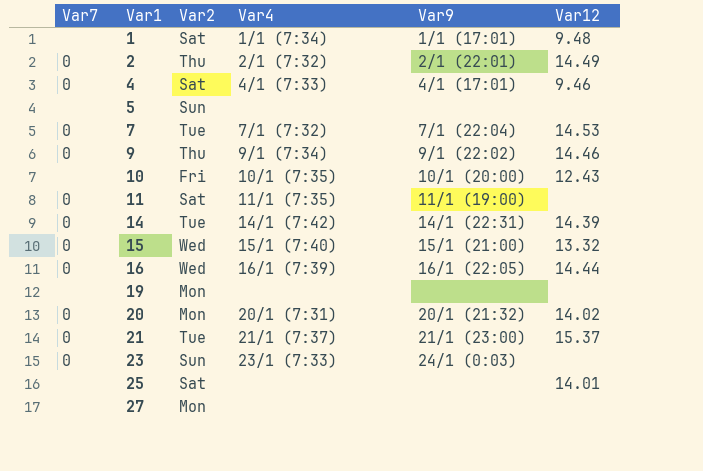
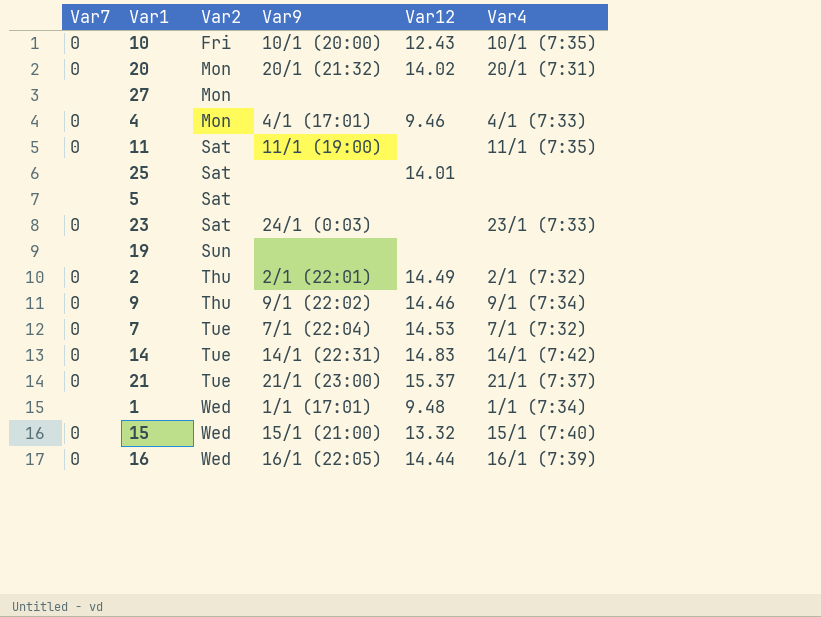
row order: Var1 ascending -> Var2 ascending
column Var4 | position: 4 -> 6
10 | Var7: none -> 0
4 | Var2: Sat -> Mon
5 | Var2: Sun -> Sat
23 | Var2: Sun -> Sat
19 | Var2: Mon -> Sun
14 | Var12: 14.39 -> 14.83
1 | Var2: Sat -> Wed

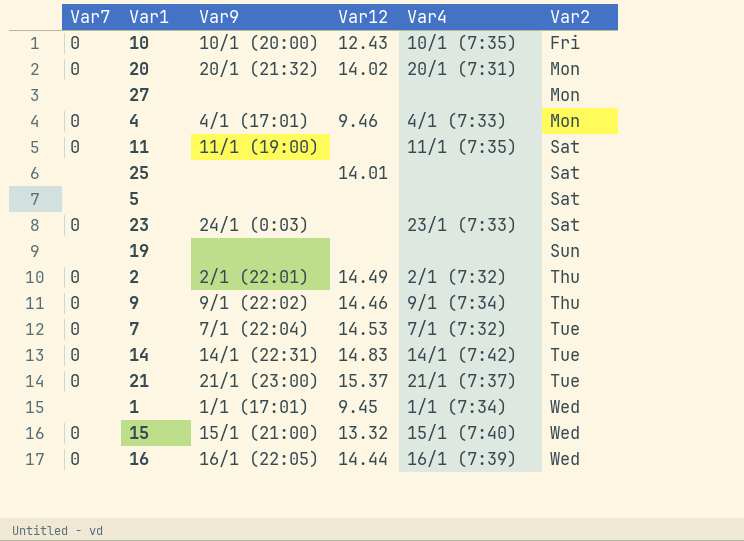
column Var2 | position: 3 -> 6
1 | Var12: 9.48 -> 9.45

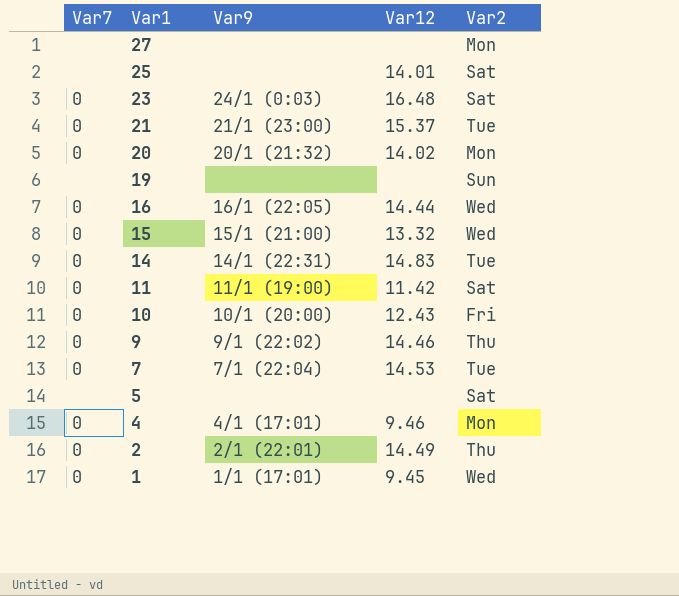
row order: Var2 ascending -> Var1 descending
column Var4 | position: 5 -> none
23 | Var12: none -> 16.48
11 | Var12: none -> 11.42
1 | Var7: none -> 0

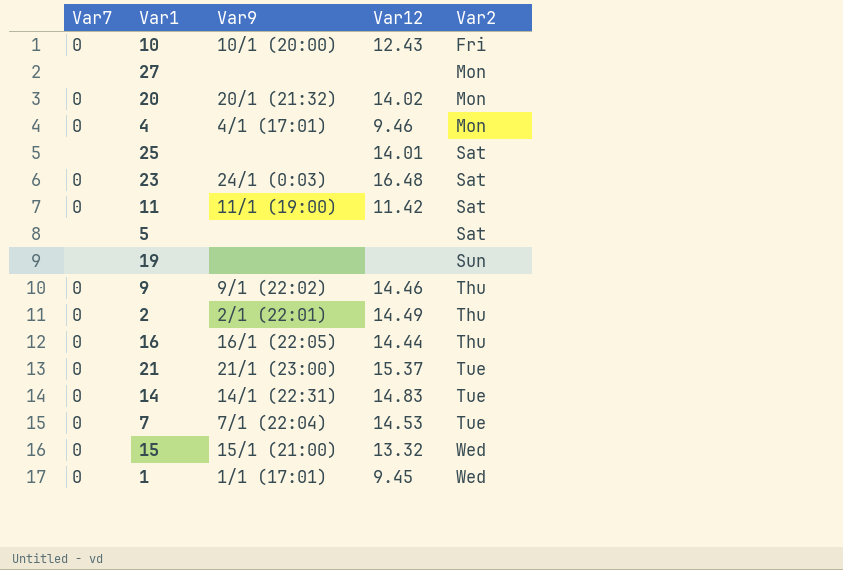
row order: Var1 descending -> Var2 ascending
16 | Var2: Wed -> Thu

